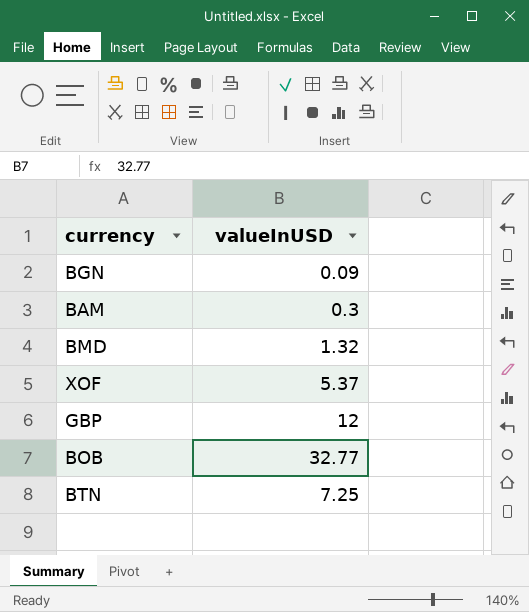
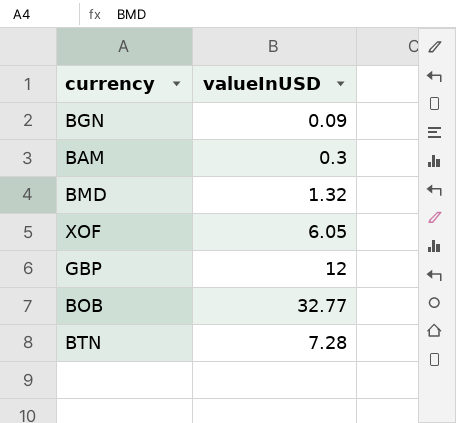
XOF | valueInUSD: 5.37 -> 6.05
BTN | valueInUSD: 7.25 -> 7.28

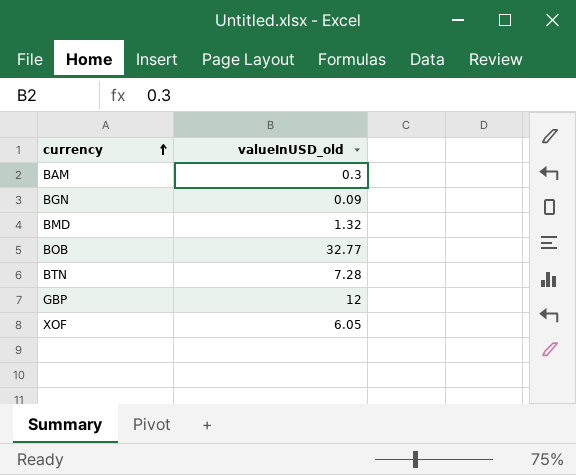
row order: none -> currency ascending
column name: valueInUSD -> valueInUSD_old

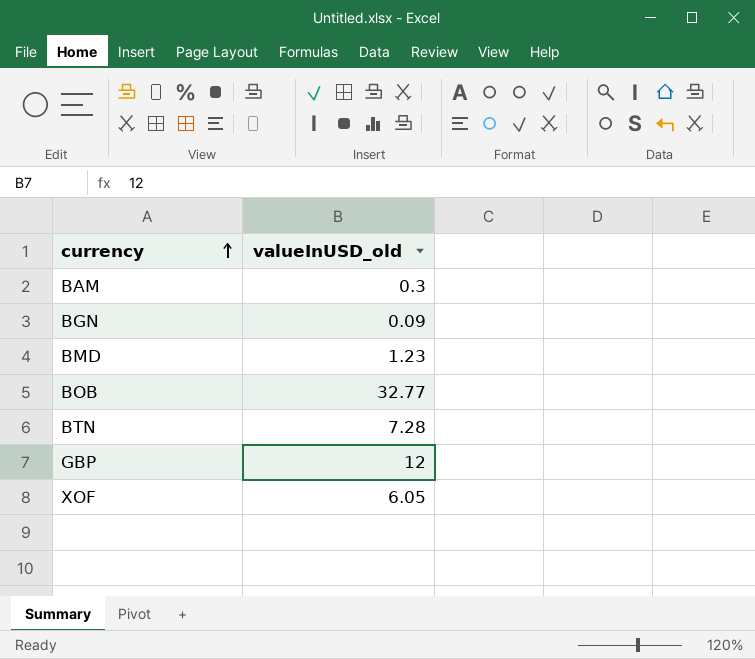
BMD | valueInUSD_old: 1.32 -> 1.23

